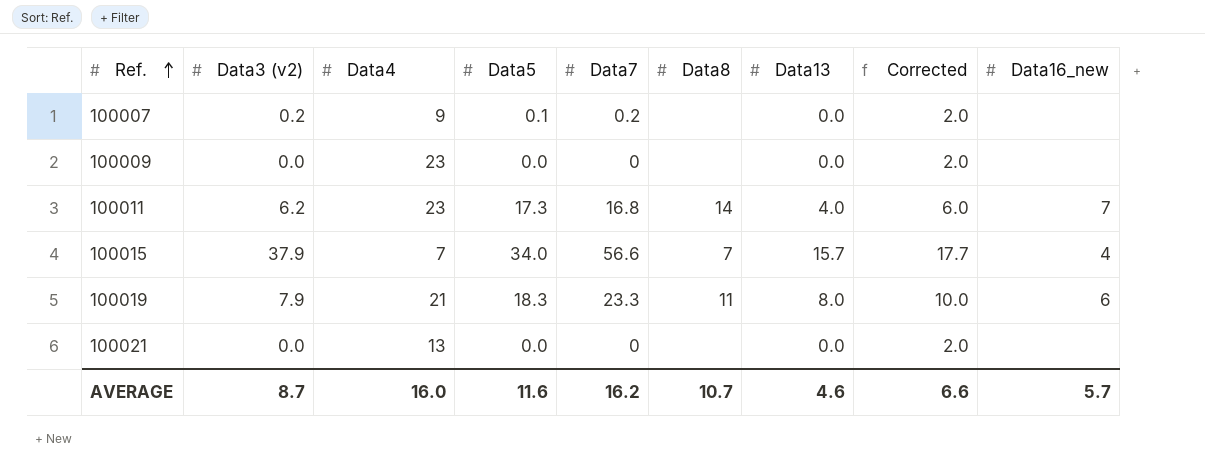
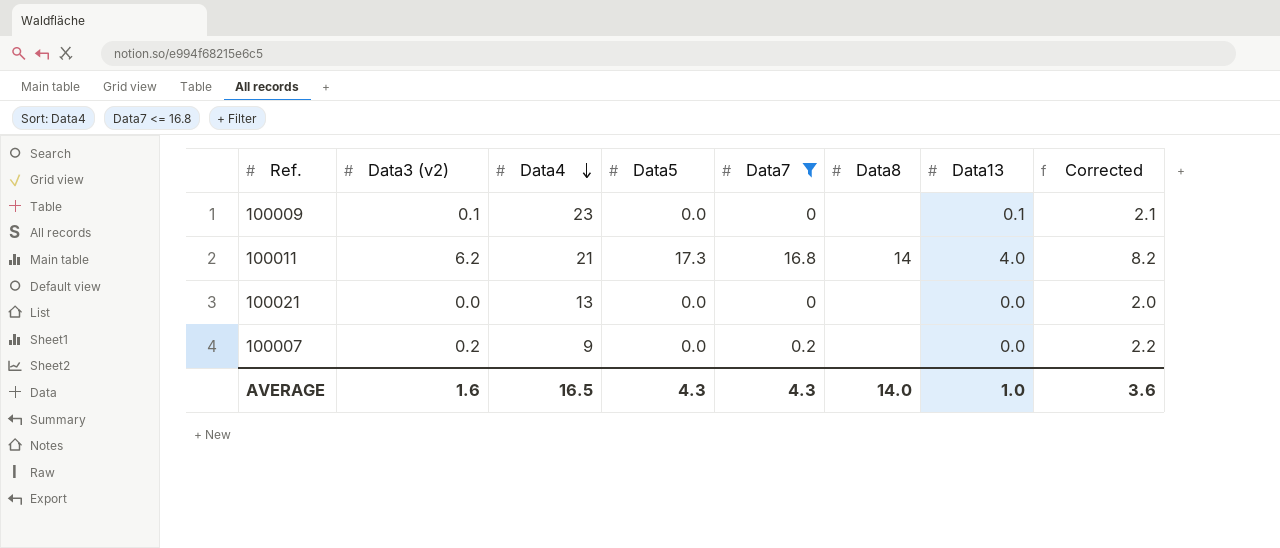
filter: none -> Data7 <= 16.8
row order: Ref. ascending -> Data4 descending
column Data16_new | position: 9 -> none
column Corrected | formula: [Data13] + 2 -> [Data3 (v2)] + 2
100009 | Data3 (v2): 0.0 -> 0.1
100009 | Data13: 0.0 -> 0.1
100011 | Data4: 23 -> 21
100007 | Data5: 0.1 -> 0.0
AVERAGE | Data3 (v2): 8.7 -> 1.6
AVERAGE | Data4: 16.0 -> 16.5
AVERAGE | Data5: 11.6 -> 4.3
AVERAGE | Data7: 16.2 -> 4.3
AVERAGE | Data8: 10.7 -> 14.0
AVERAGE | Data13: 4.6 -> 1.0
AVERAGE | Corrected: 6.6 -> 3.6

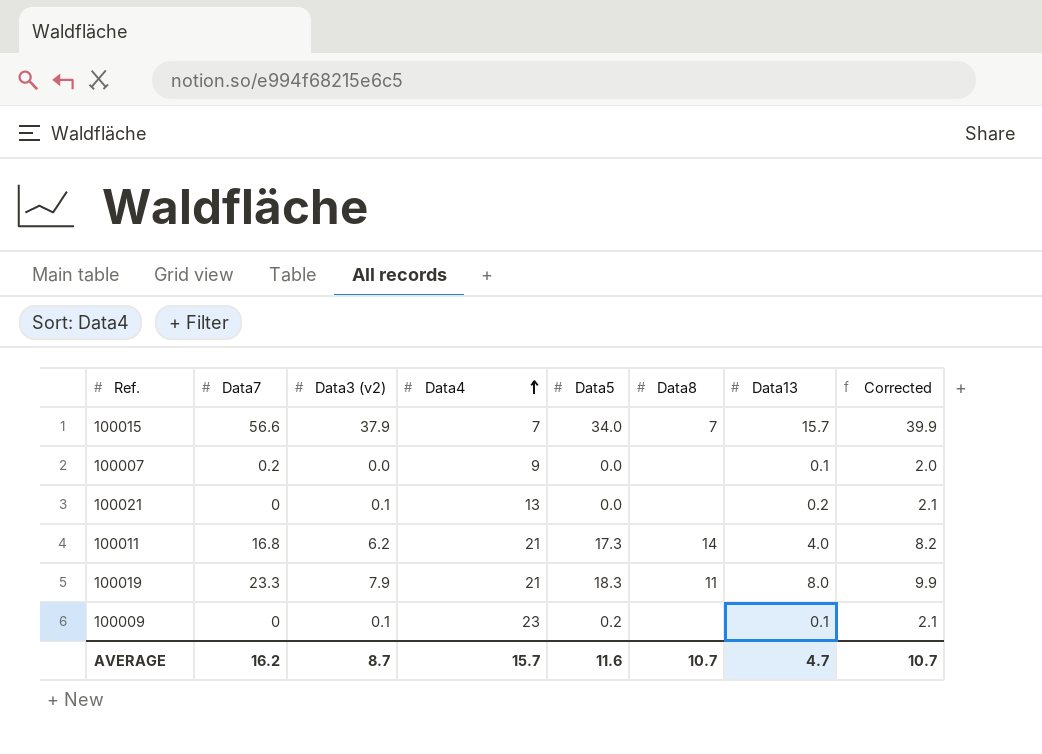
filter: Data7 <= 16.8 -> none
row order: Data4 descending -> Data4 ascending
column Data7 | position: 5 -> 2
100007 | Data3 (v2): 0.2 -> 0.0
100007 | Data13: 0.0 -> 0.1
100007 | Corrected: 2.2 -> 2.0
100021 | Data3 (v2): 0.0 -> 0.1
100021 | Data13: 0.0 -> 0.2
100021 | Corrected: 2.0 -> 2.1
100009 | Data5: 0.0 -> 0.2
AVERAGE | Data7: 4.3 -> 16.2
AVERAGE | Data3 (v2): 1.6 -> 8.7
AVERAGE | Data4: 16.5 -> 15.7
AVERAGE | Data5: 4.3 -> 11.6
AVERAGE | Data8: 14.0 -> 10.7
AVERAGE | Data13: 1.0 -> 4.7
AVERAGE | Corrected: 3.6 -> 10.7

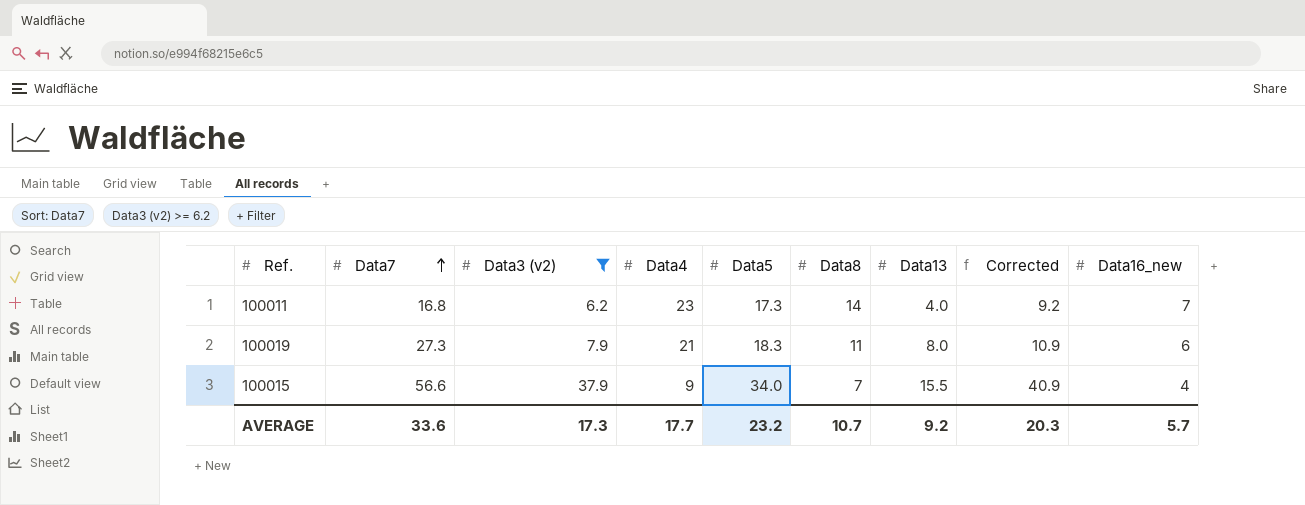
filter: none -> Data3 (v2) >= 6.2
row order: Data4 ascending -> Data7 ascending
column Corrected | formula: [Data3 (v2)] + 2 -> [Data3 (v2)] + 3
column Data16_new | position: none -> 9
100011 | Data4: 21 -> 23
100019 | Data7: 23.3 -> 27.3
100015 | Data4: 7 -> 9
100015 | Data13: 15.7 -> 15.5
AVERAGE | Data7: 16.2 -> 33.6
AVERAGE | Data3 (v2): 8.7 -> 17.3
AVERAGE | Data4: 15.7 -> 17.7
AVERAGE | Data5: 11.6 -> 23.2
AVERAGE | Data13: 4.7 -> 9.2
AVERAGE | Corrected: 10.7 -> 20.3

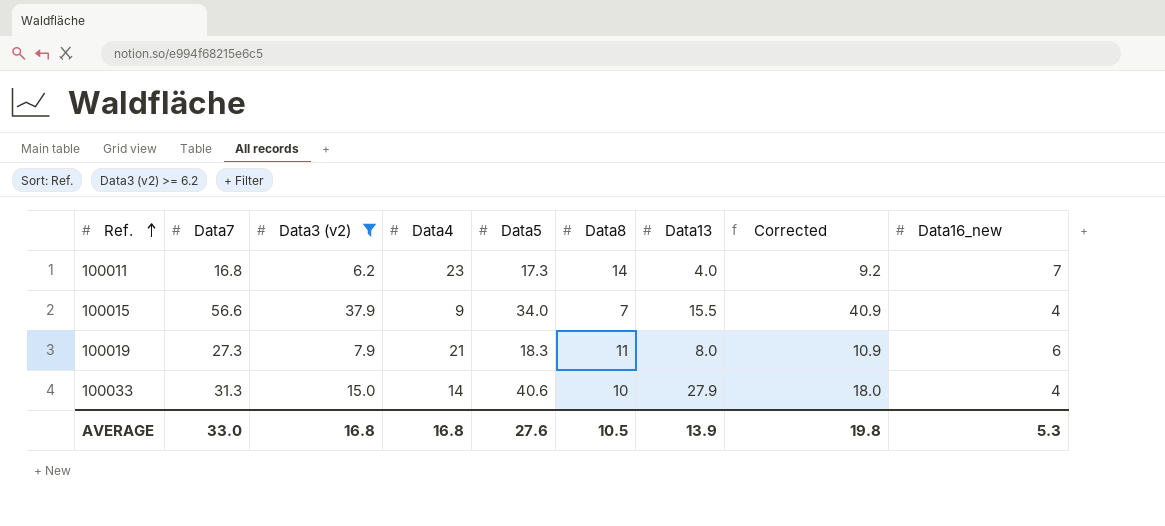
row order: Data7 ascending -> Ref. ascending
row 100033: none -> 31.3 | 15.0 | 14 | 40.6 | 10 | 27.9 | 18.0 | 4
AVERAGE | Data7: 33.6 -> 33.0
AVERAGE | Data3 (v2): 17.3 -> 16.8
AVERAGE | Data4: 17.7 -> 16.8
AVERAGE | Data5: 23.2 -> 27.6
AVERAGE | Data8: 10.7 -> 10.5
AVERAGE | Data13: 9.2 -> 13.9
AVERAGE | Corrected: 20.3 -> 19.8
AVERAGE | Data16_new: 5.7 -> 5.3

